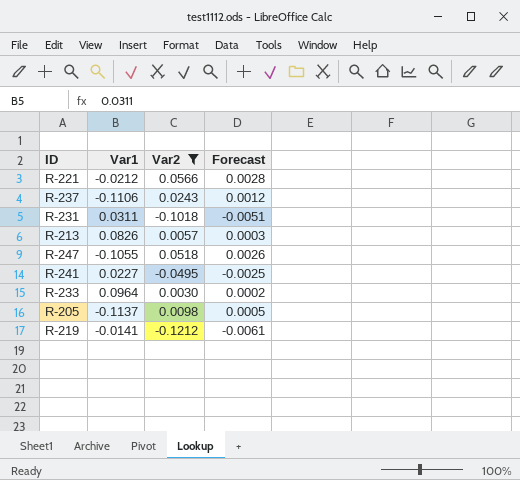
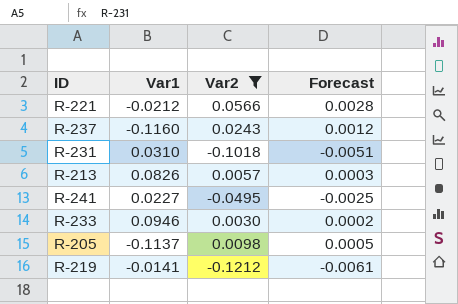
row R-247: -0.1055 | 0.0518 | 0.0026 -> none
R-237 | Var1: -0.1106 -> -0.1160
R-231 | Var1: 0.0311 -> 0.0310
R-233 | Var1: 0.0964 -> 0.0946

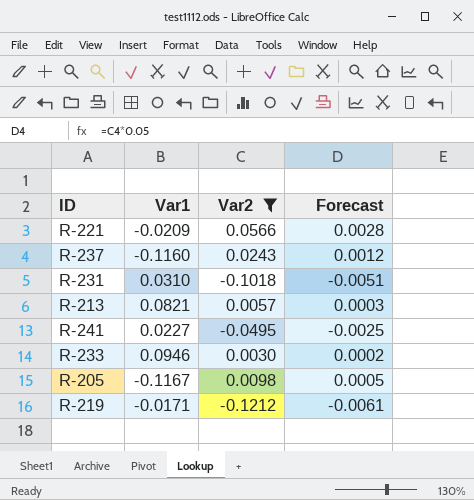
R-221 | Var1: -0.0212 -> -0.0209
R-213 | Var1: 0.0826 -> 0.0821
R-205 | Var1: -0.1137 -> -0.1167
R-219 | Var1: -0.0141 -> -0.0171

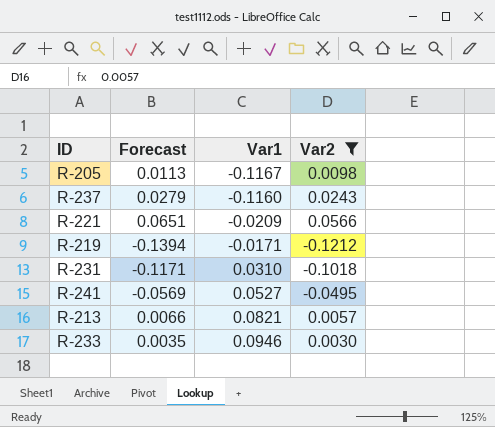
row order: none -> Var1 ascending
column Forecast | formula: [Var2] * 0.05 -> [Var2] * 1.15
column Forecast | position: 4 -> 2
R-241 | Var1: 0.0227 -> 0.0527

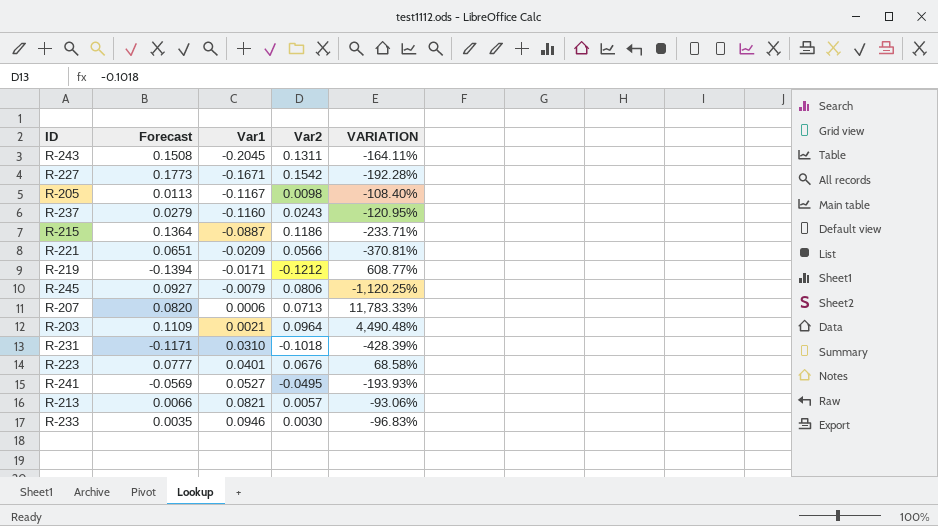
filter: Var2 <= 0.0566 -> none
column VARIATION | formula: none -> ([Var2] - [Var1]) / [Var1]

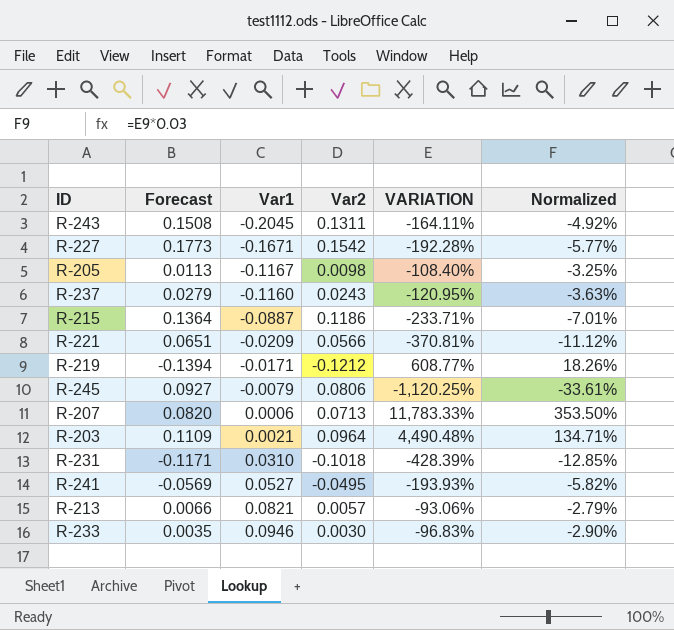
column Normalized | formula: none -> [VARIATION] * 0.03
row R-223: 0.0777 | 0.0401 | 0.0676 | 68.58% -> none

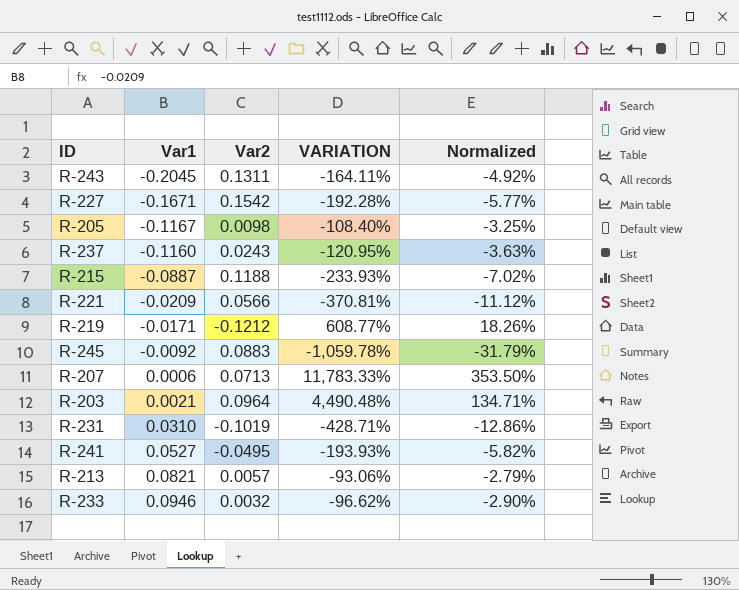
column Forecast | formula: [Var2] * 1.15 -> none
R-215 | Var2: 0.1186 -> 0.1188
R-215 | VARIATION: -233.71% -> -233.93%
R-215 | Normalized: -7.01% -> -7.02%
R-245 | Var1: -0.0079 -> -0.0092
R-245 | Var2: 0.0806 -> 0.0883
R-245 | VARIATION: -1,120.25% -> -1,059.78%
R-245 | Normalized: -33.61% -> -31.79%
R-231 | Var2: -0.1018 -> -0.1019
R-231 | VARIATION: -428.39% -> -428.71%
R-231 | Normalized: -12.85% -> -12.86%
R-233 | Var2: 0.0030 -> 0.0032
R-233 | VARIATION: -96.83% -> -96.62%

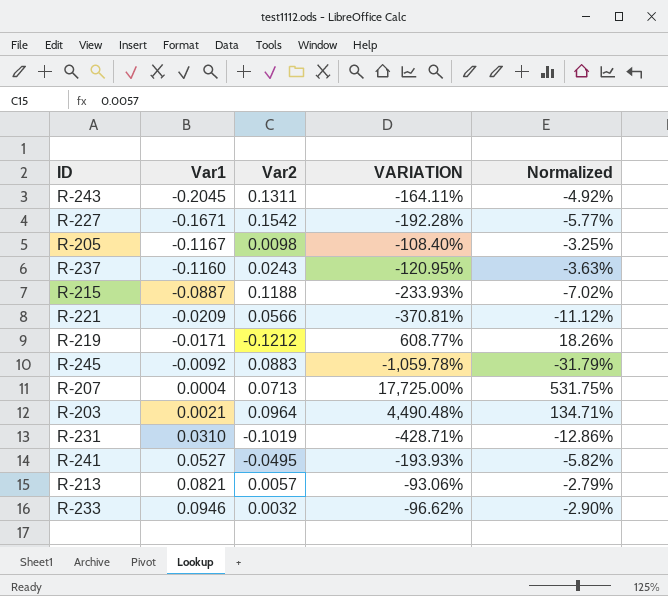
R-207 | Var1: 0.0006 -> 0.0004
R-207 | VARIATION: 11,783.33% -> 17,725.00%
R-207 | Normalized: 353.50% -> 531.75%

